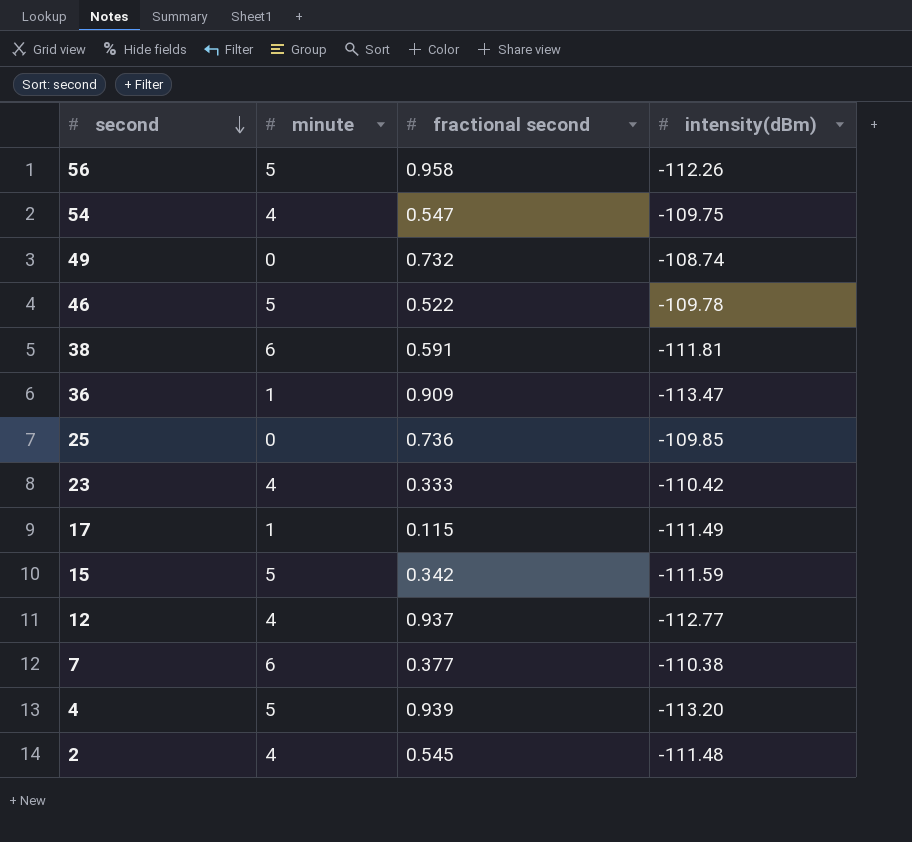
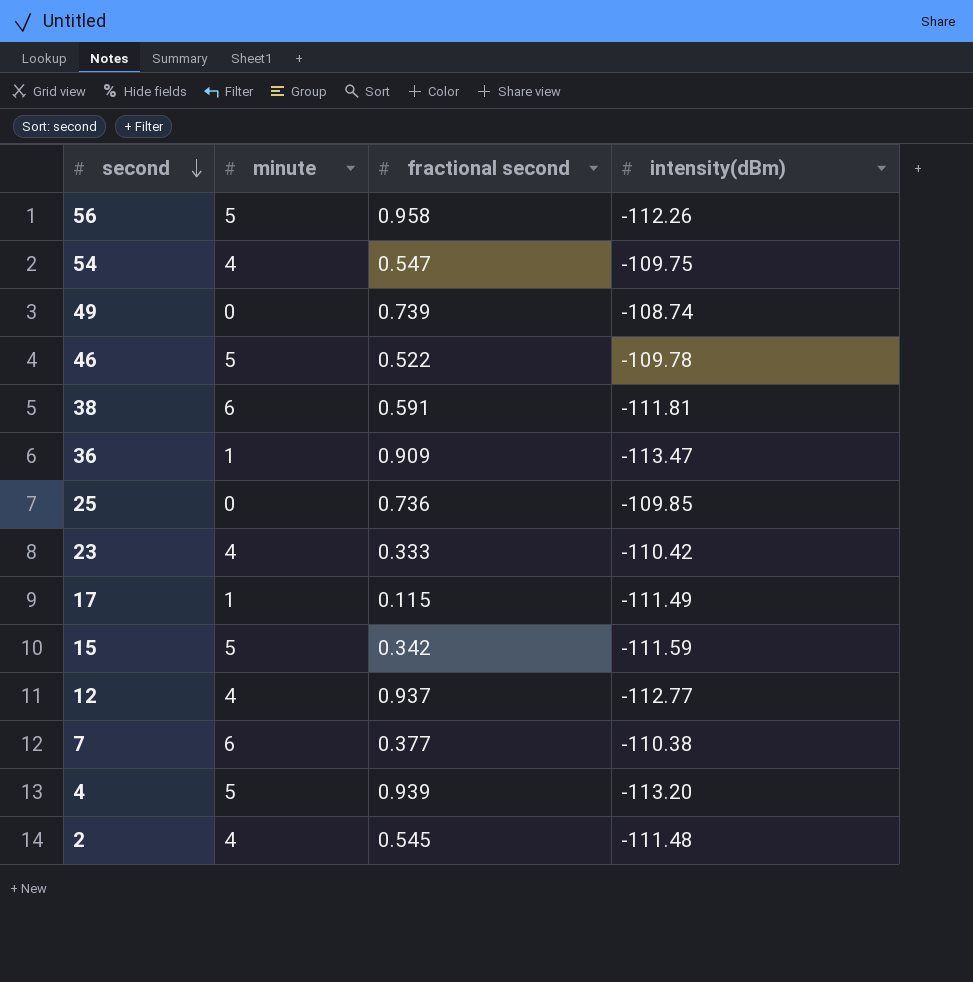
49 | fractional second: 0.732 -> 0.739

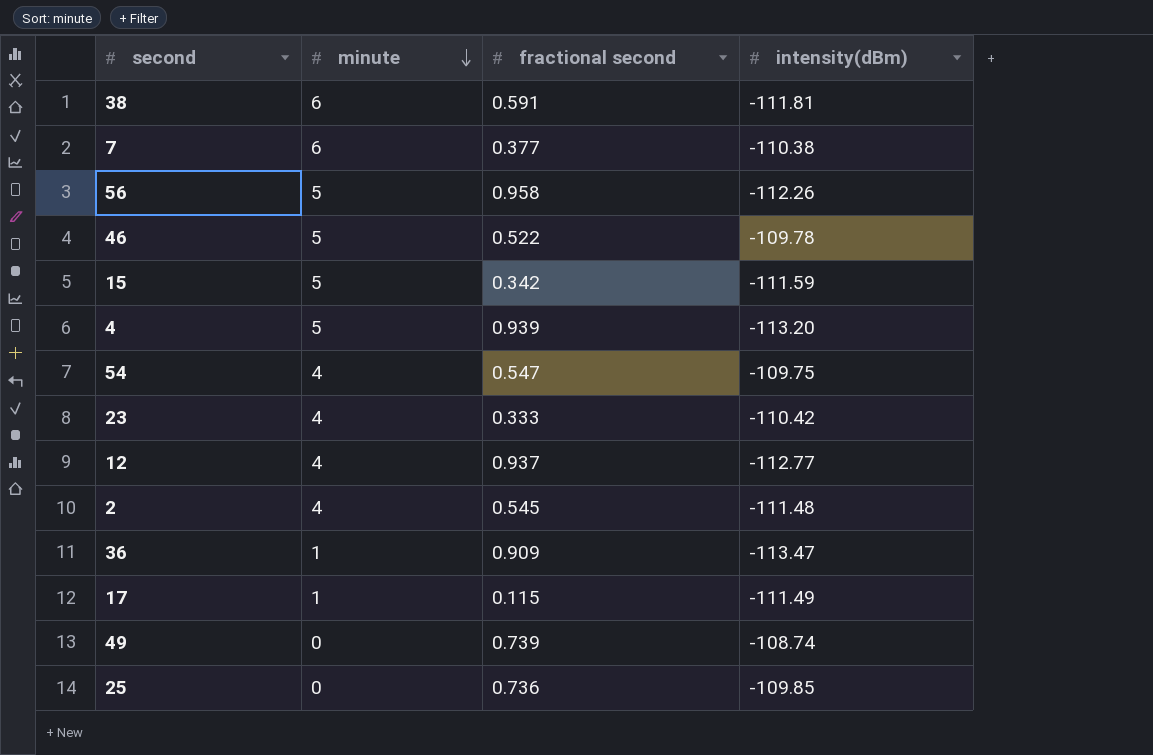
row order: second descending -> minute descending

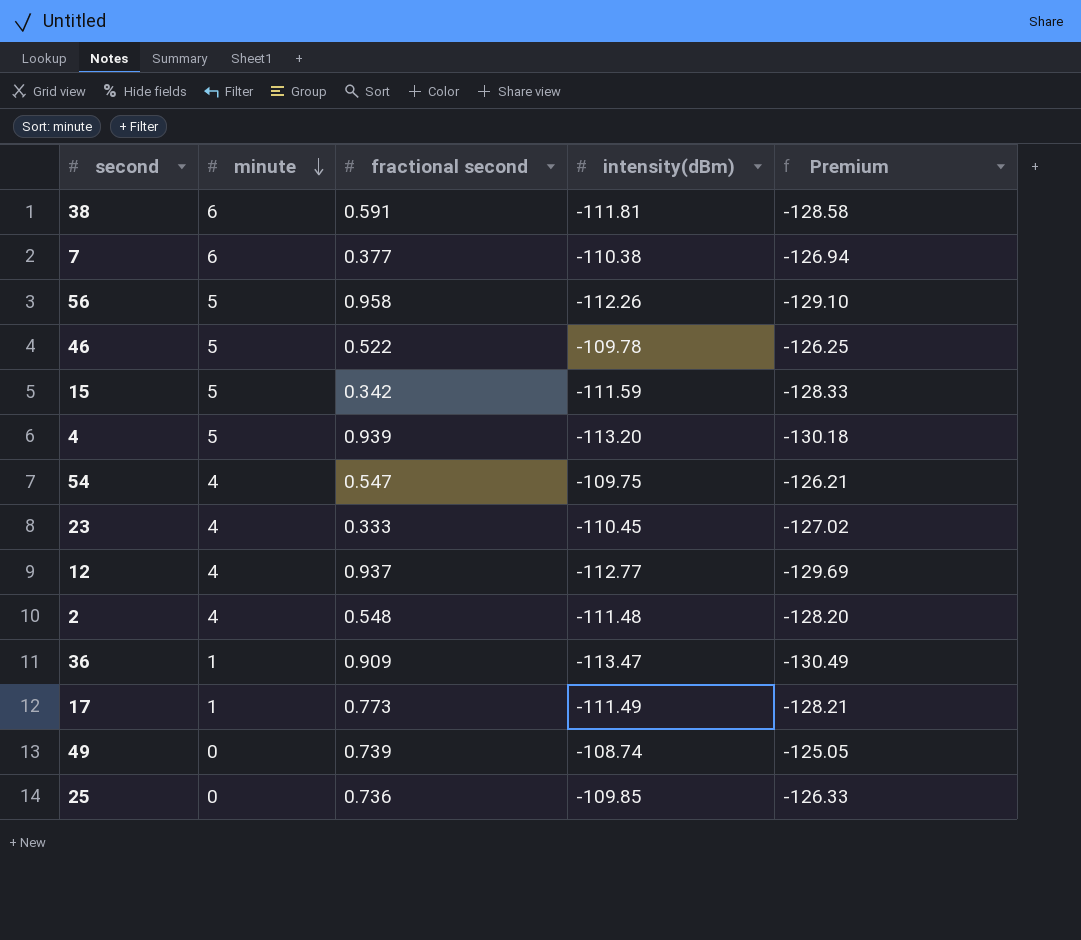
column Premium | formula: none -> [intensity(dBm)] * 1.15
23 | intensity(dBm): -110.42 -> -110.45
2 | fractional second: 0.545 -> 0.548
17 | fractional second: 0.115 -> 0.773

